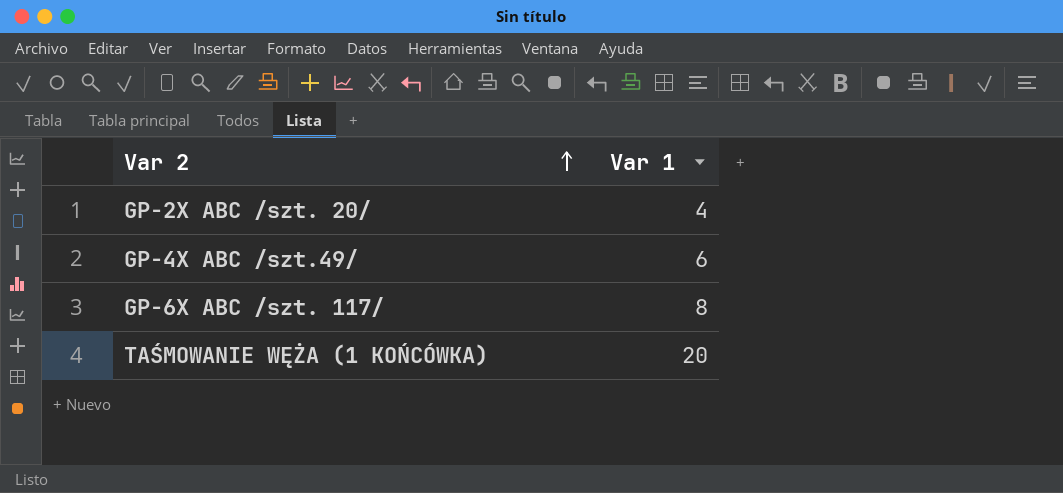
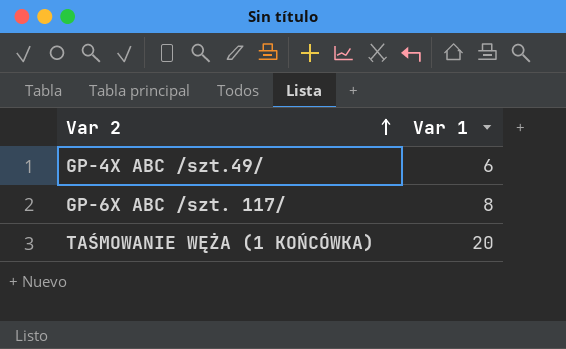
row GP-2X ABC /szt. 20/: 4 -> none

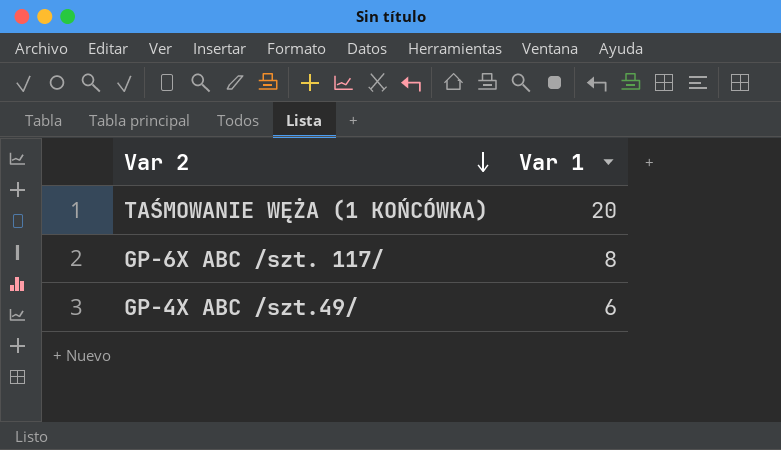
row order: Var 2 ascending -> Var 2 descending

